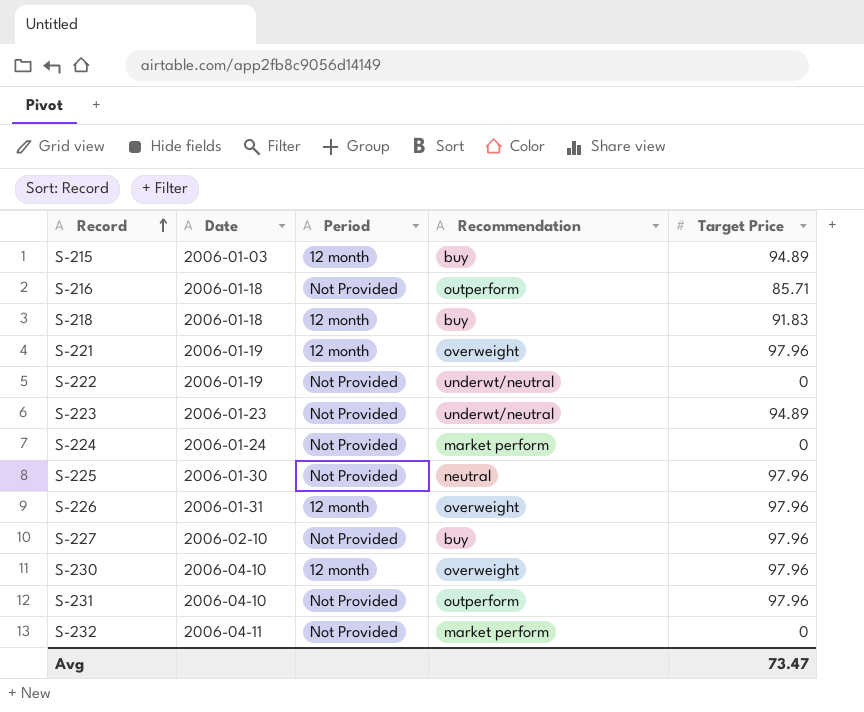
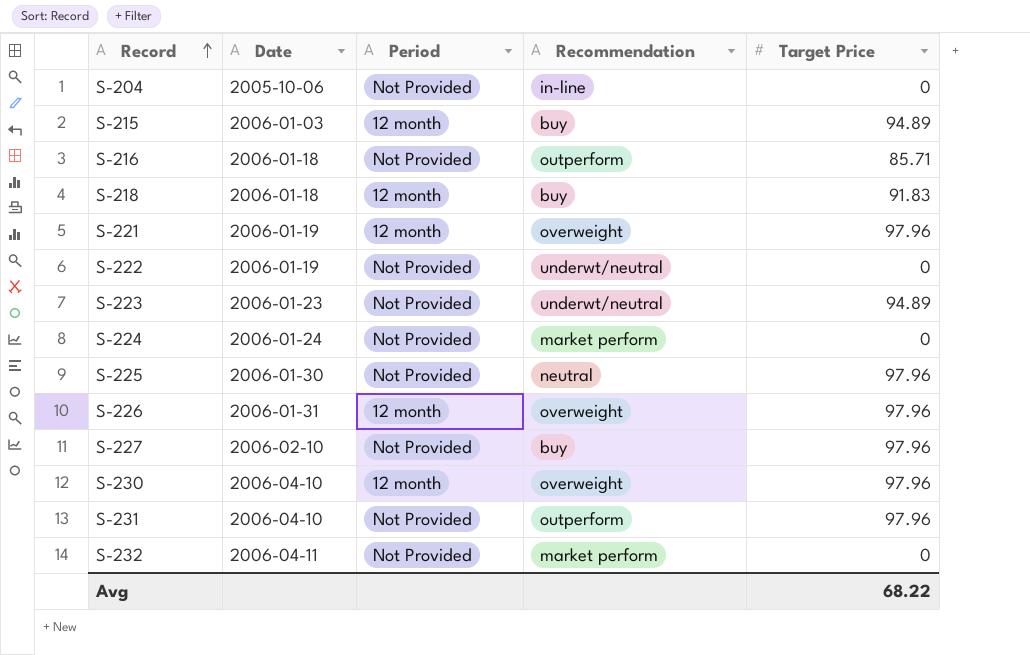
row S-204: none -> 2005-10-06 | Not Provided | in-line | 0
Avg | Target Price: 73.47 -> 68.22

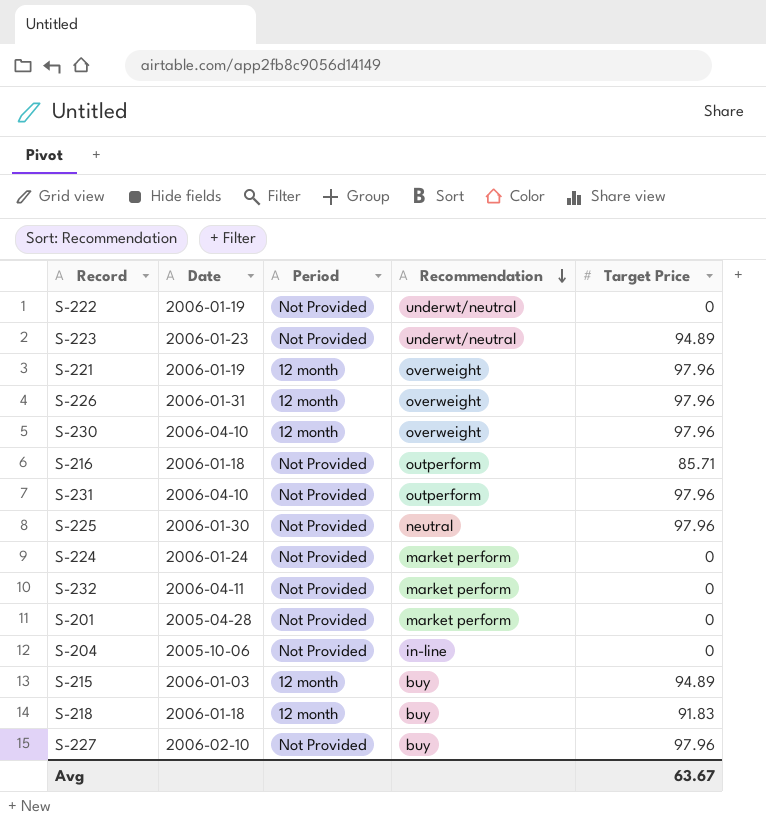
row order: Record ascending -> Recommendation descending
row S-201: none -> 2005-04-28 | Not Provided | market perform | 0
Avg | Target Price: 68.22 -> 63.67

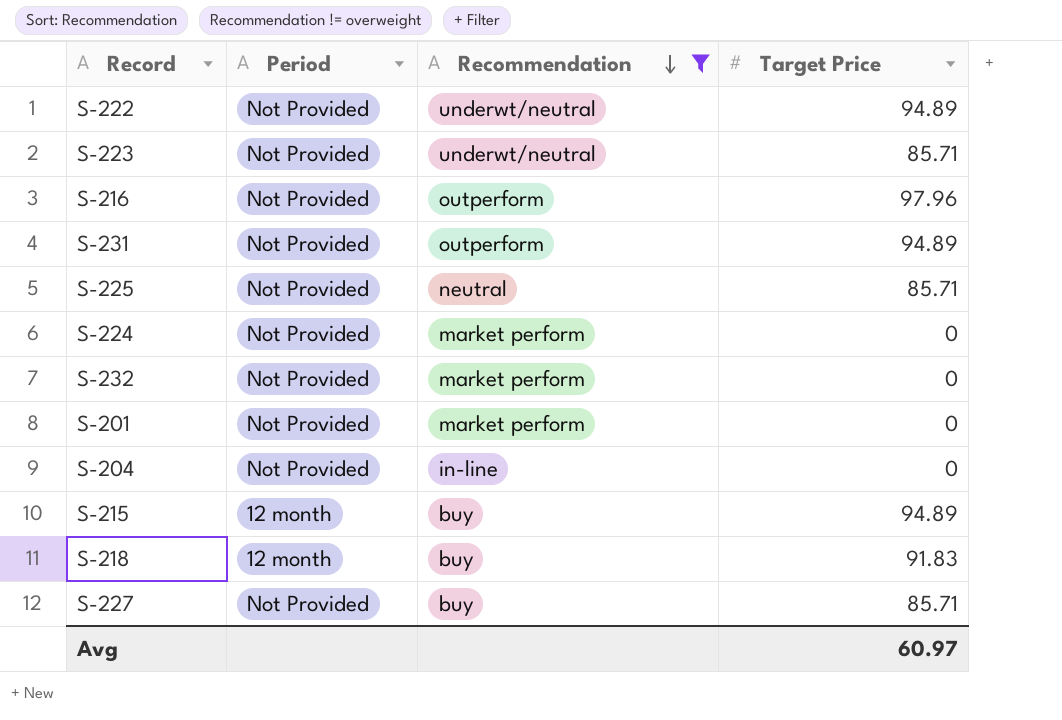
filter: none -> Recommendation != overweight
column Date | position: 2 -> none
S-222 | Target Price: 0 -> 94.89
S-223 | Target Price: 94.89 -> 85.71
S-216 | Target Price: 85.71 -> 97.96
S-231 | Target Price: 97.96 -> 94.89
S-225 | Target Price: 97.96 -> 85.71
S-227 | Target Price: 97.96 -> 85.71
Avg | Target Price: 63.67 -> 60.97

